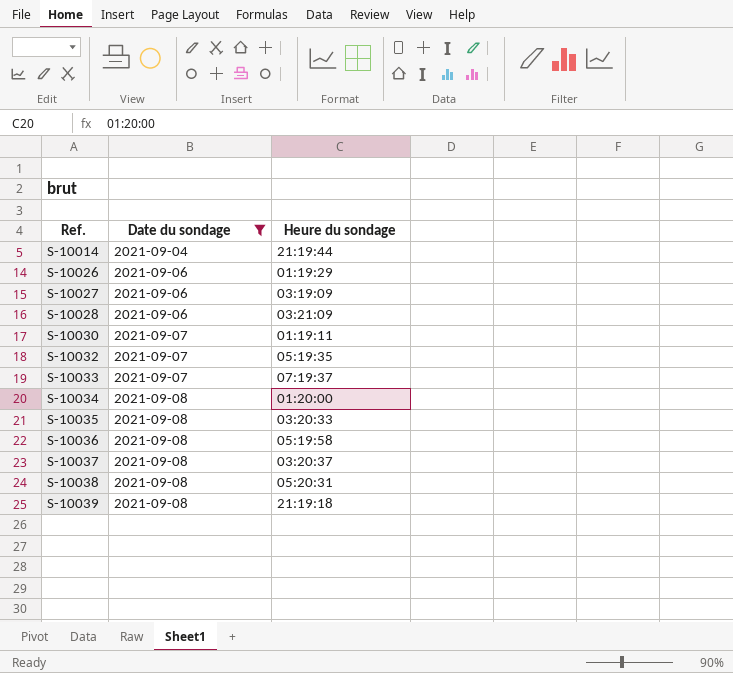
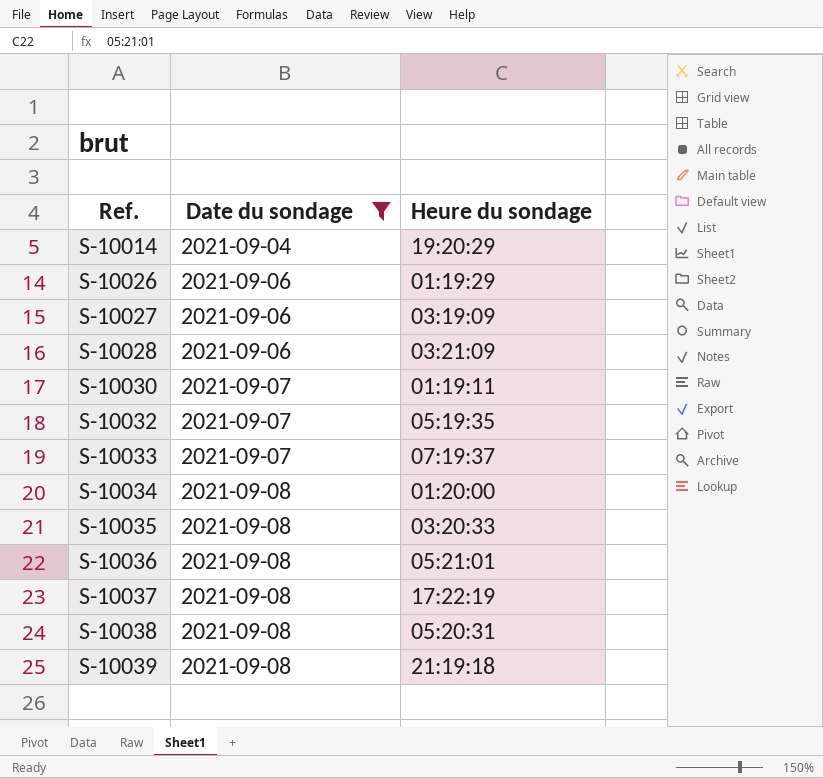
S-10014 | Heure du sondage: 21:19:44 -> 19:20:29
S-10036 | Heure du sondage: 05:19:58 -> 05:21:01
S-10037 | Heure du sondage: 03:20:37 -> 17:22:19

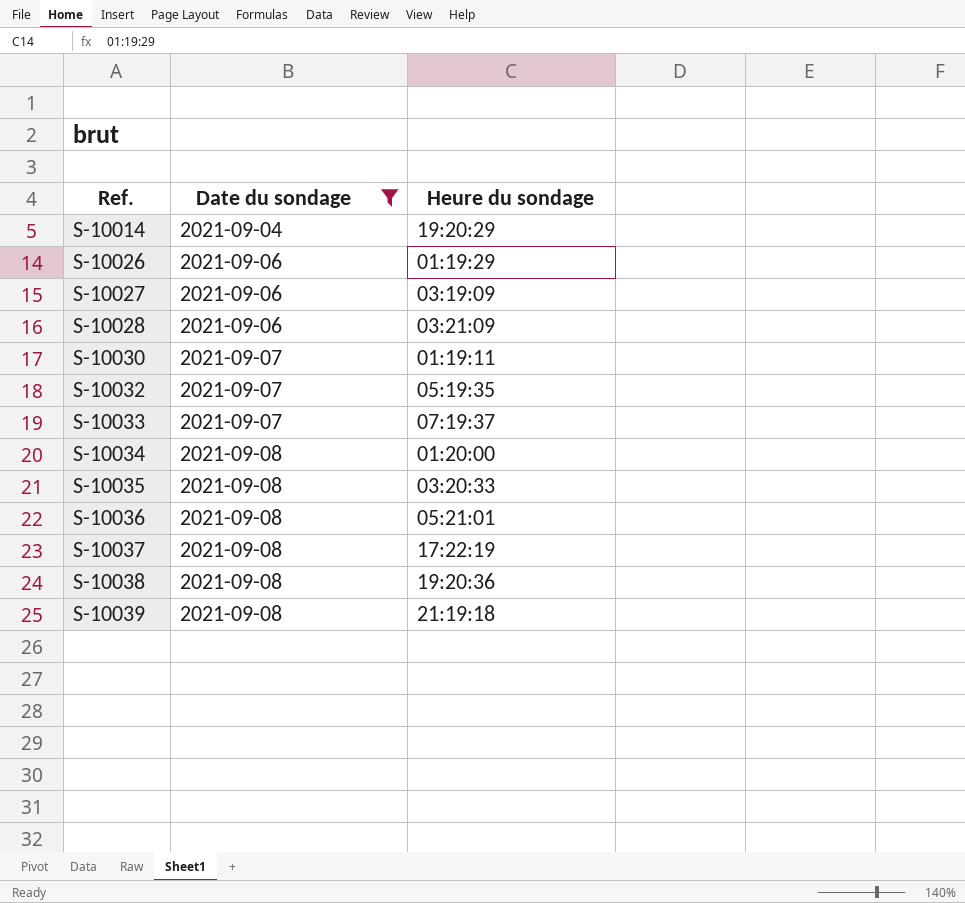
S-10038 | Heure du sondage: 05:20:31 -> 19:20:36

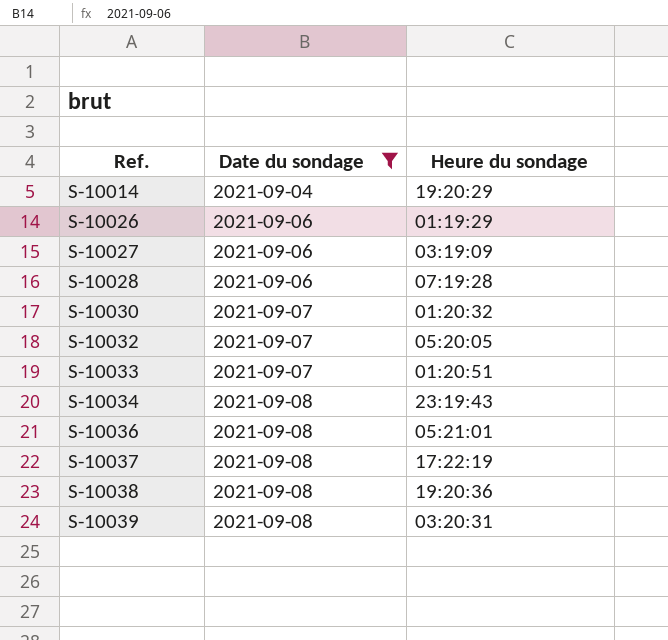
row S-10035: 2021-09-08 | 03:20:33 -> none
S-10028 | Heure du sondage: 03:21:09 -> 07:19:28
S-10030 | Heure du sondage: 01:19:11 -> 01:20:32
S-10032 | Heure du sondage: 05:19:35 -> 05:20:05
S-10033 | Heure du sondage: 07:19:37 -> 01:20:51
S-10034 | Heure du sondage: 01:20:00 -> 23:19:43
S-10039 | Heure du sondage: 21:19:18 -> 03:20:31

